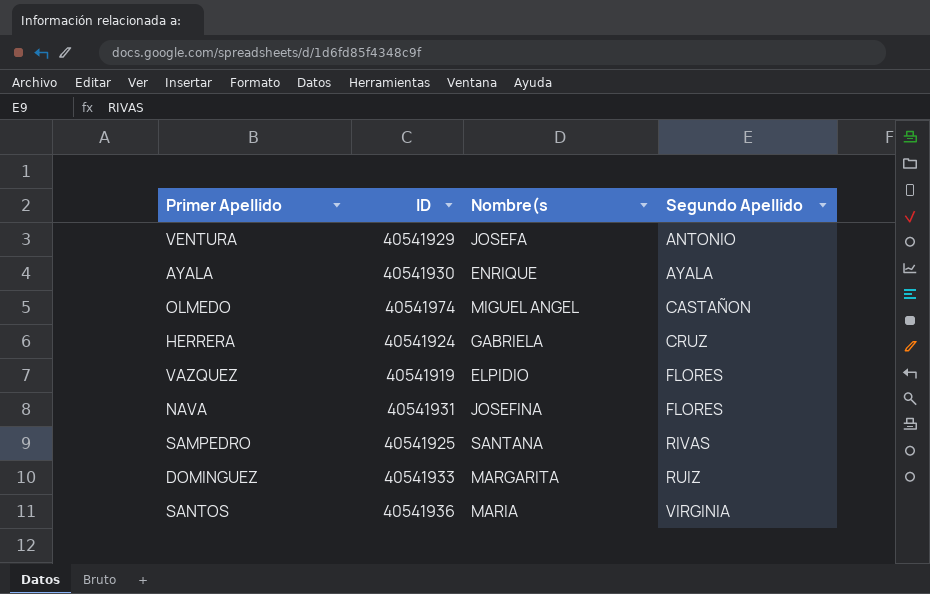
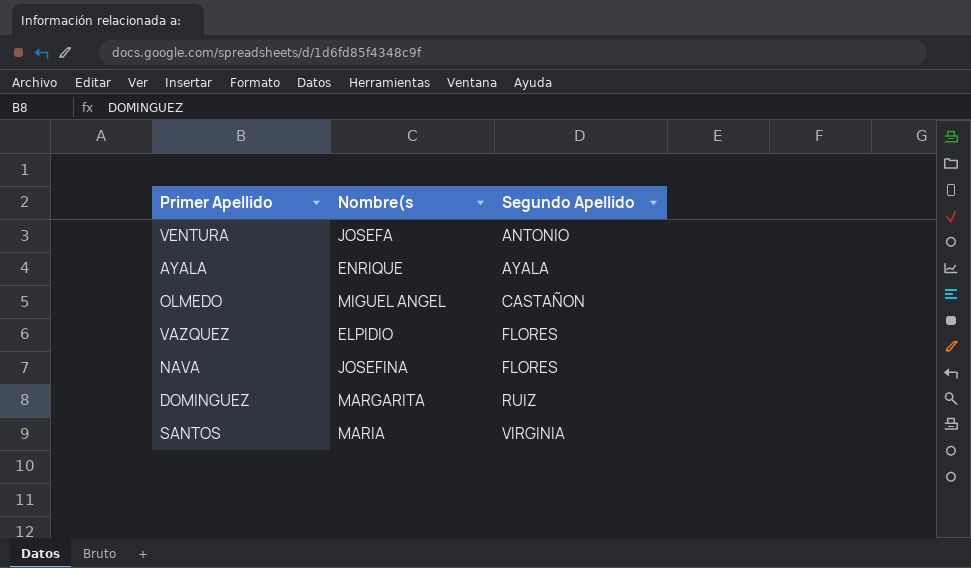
column ID | position: 2 -> none
row HERRERA: 40541924 | GABRIELA | CRUZ -> none
row SAMPEDRO: 40541925 | SANTANA | RIVAS -> none

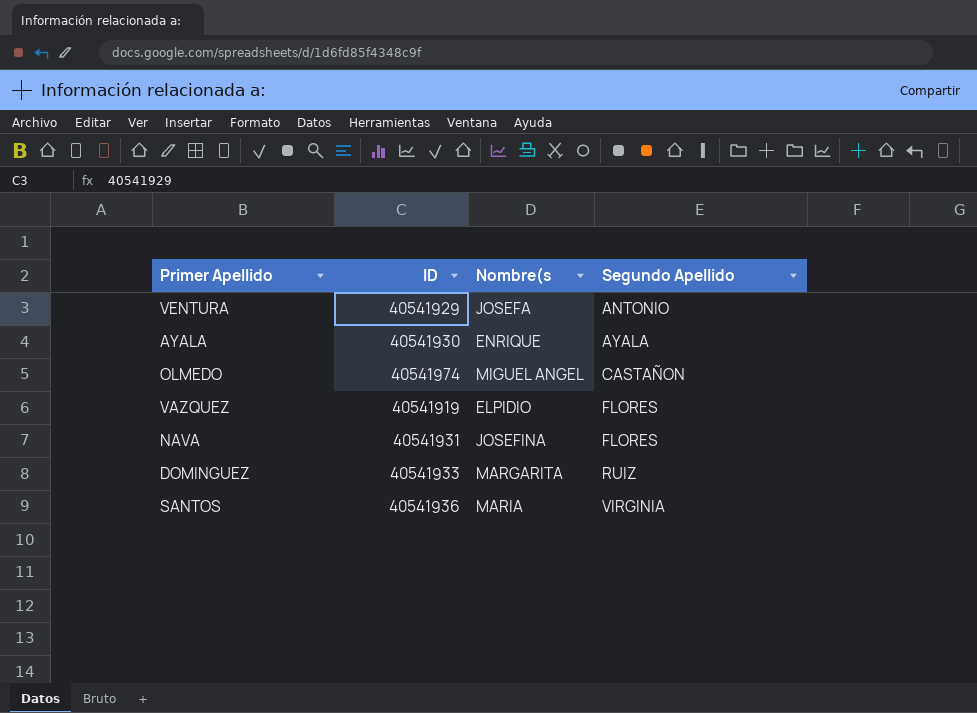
column ID | position: none -> 2

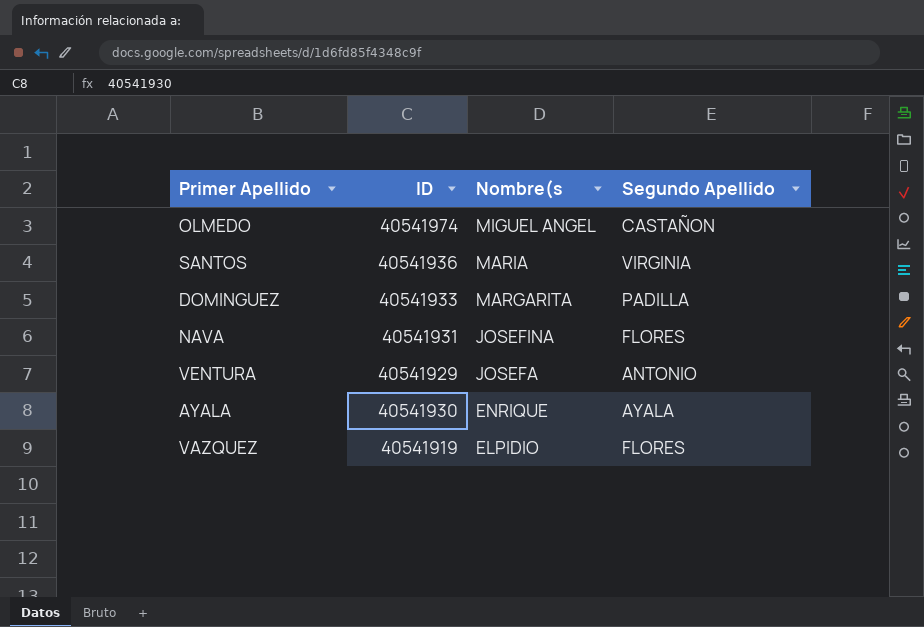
row order: Segundo Apellido ascending -> Nombre(s descending
DOMINGUEZ | Segundo Apellido: RUIZ -> PADILLA

